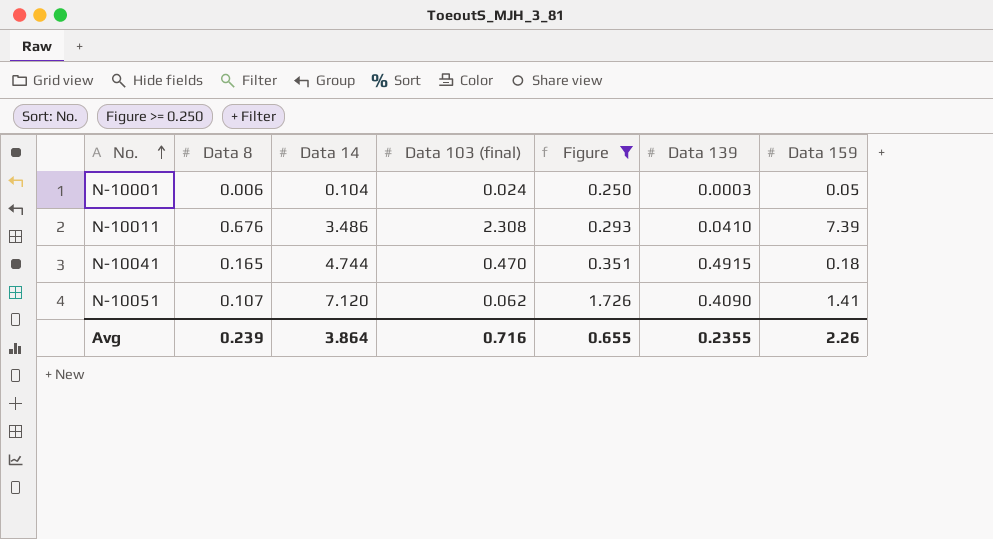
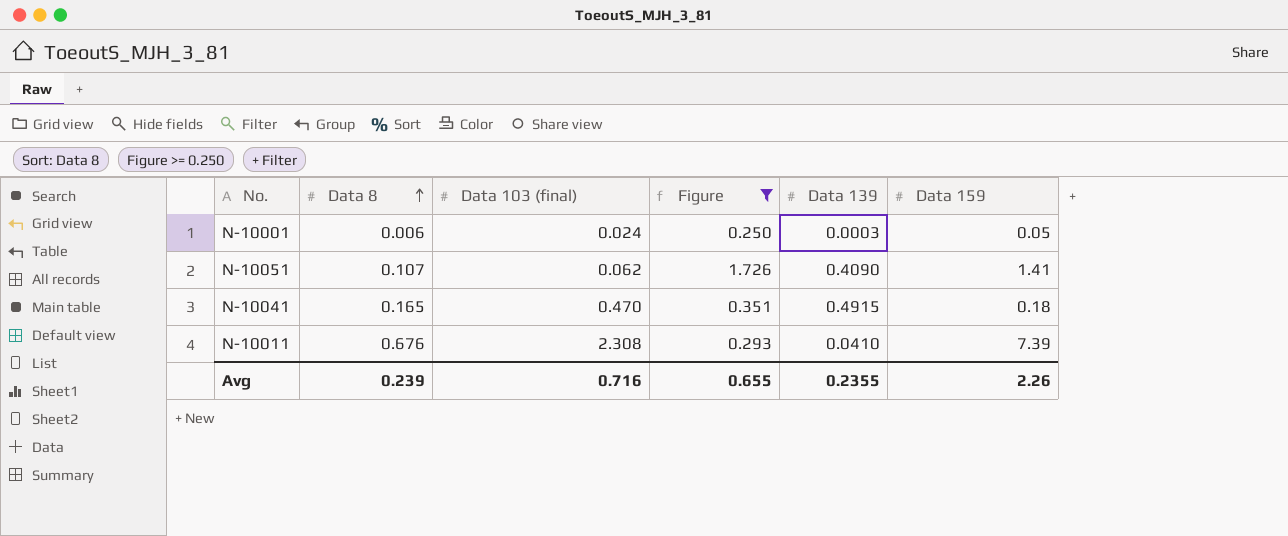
row order: No. ascending -> Data 8 ascending
column Data 14 | position: 3 -> none

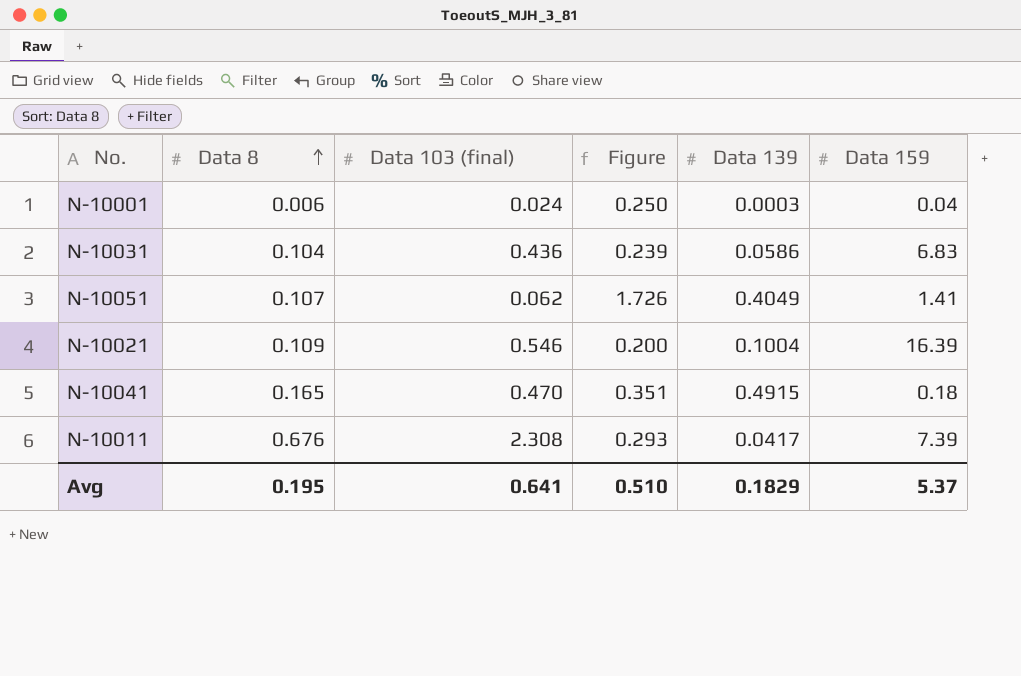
filter: Figure >= 0.250 -> none
N-10001 | Data 159: 0.05 -> 0.04
N-10051 | Data 139: 0.4090 -> 0.4049
N-10011 | Data 139: 0.0410 -> 0.0417
Avg | Data 8: 0.239 -> 0.195
Avg | Data 103 (final): 0.716 -> 0.641
Avg | Figure: 0.655 -> 0.510
Avg | Data 139: 0.2355 -> 0.1829
Avg | Data 159: 2.26 -> 5.37

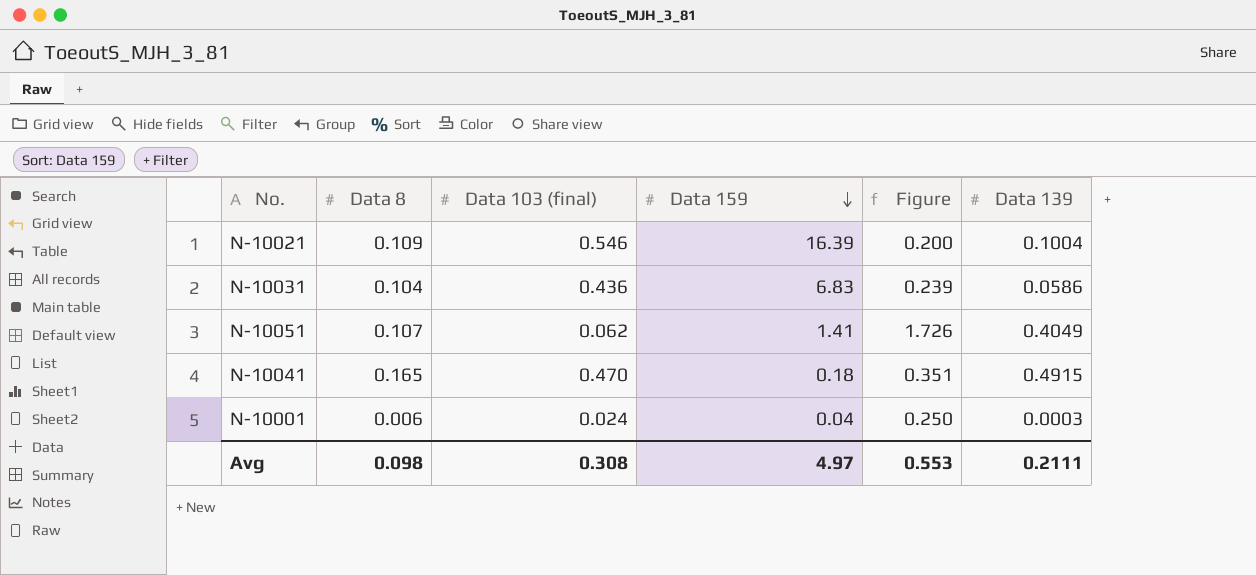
row order: Data 8 ascending -> Data 159 descending
column Data 159 | position: 6 -> 4
row N-10011: 0.676 | 2.308 | 0.293 | 0.0417 | 7.39 -> none
Avg | Data 8: 0.195 -> 0.098
Avg | Data 103 (final): 0.641 -> 0.308
Avg | Data 159: 5.37 -> 4.97
Avg | Figure: 0.510 -> 0.553
Avg | Data 139: 0.1829 -> 0.2111

